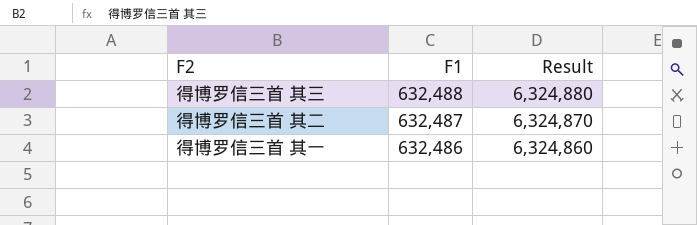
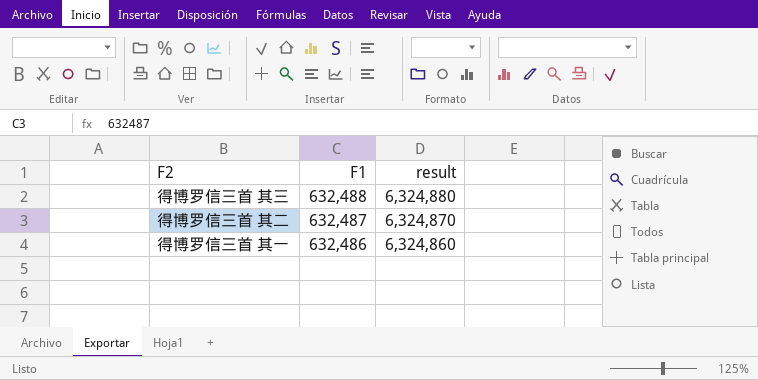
column name: Result -> result

